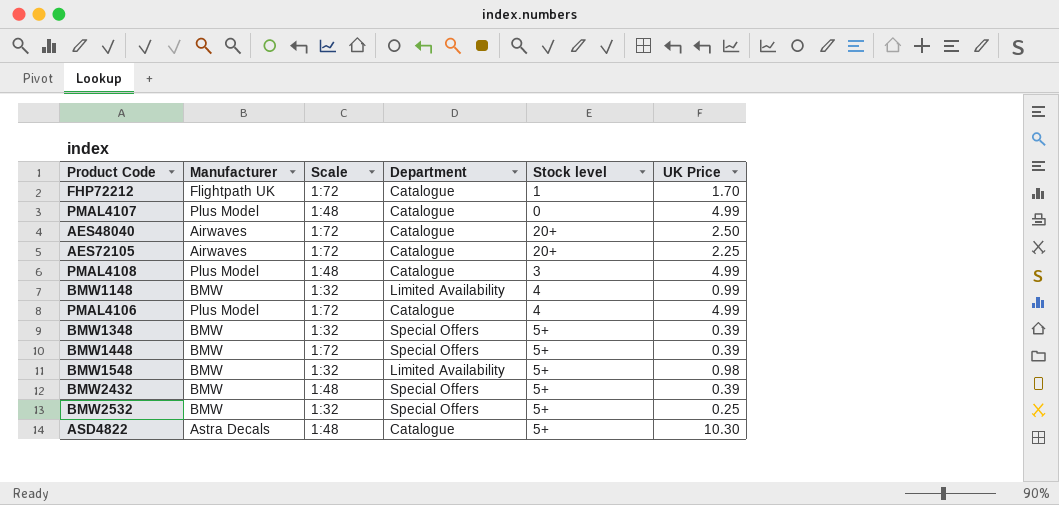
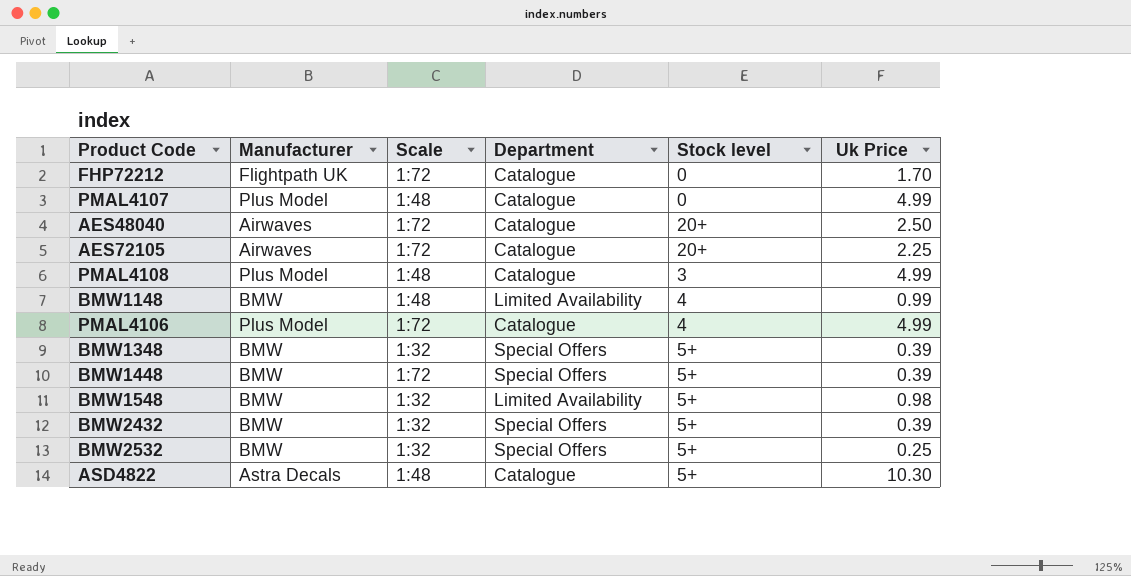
column name: UK Price -> Uk Price
FHP72212 | Stock level: 1 -> 0
BMW1148 | Scale: 1:32 -> 1:48
BMW2432 | Scale: 1:48 -> 1:32

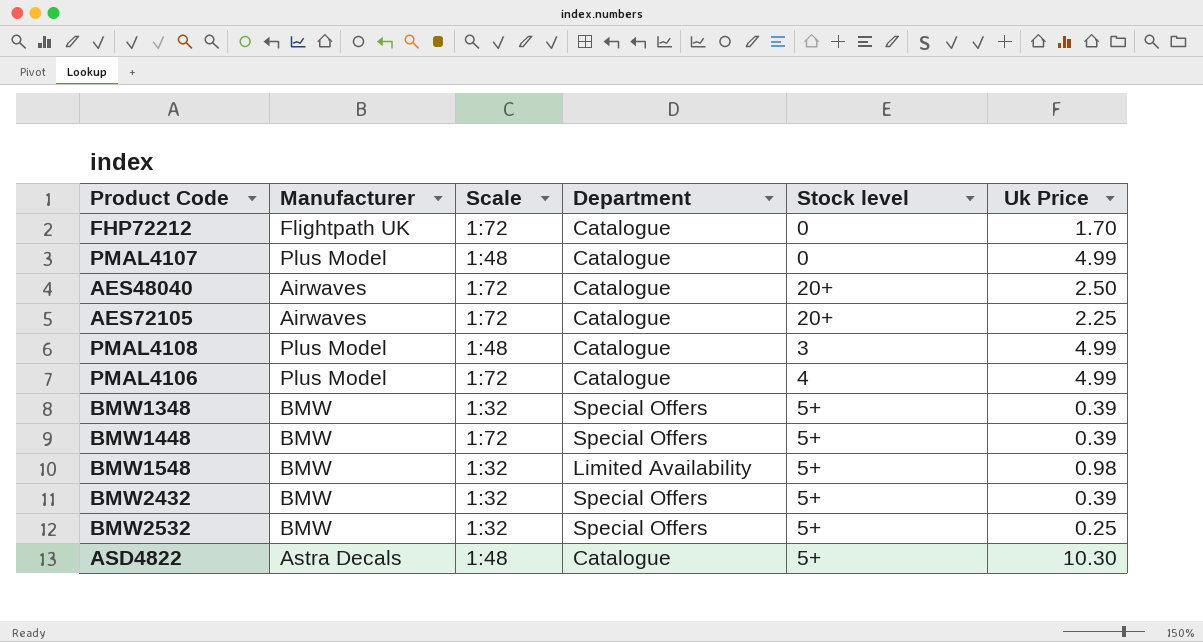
row BMW1148: BMW | 1:48 | Limited Availability | 4 | 0.99 -> none

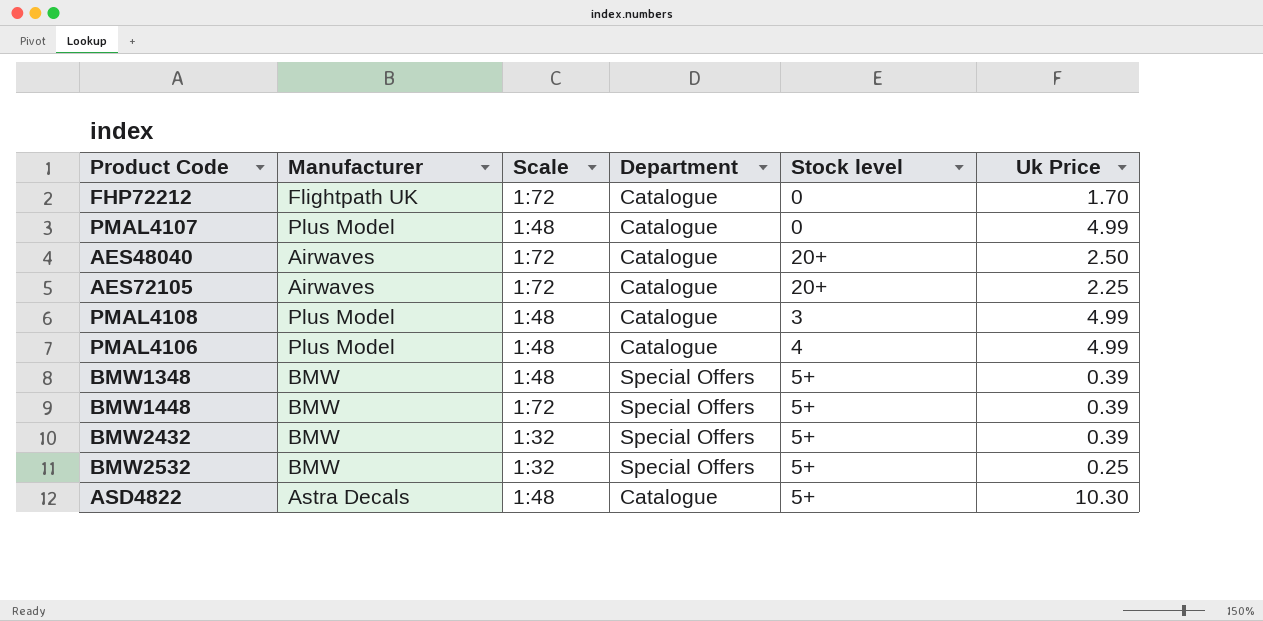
row BMW1548: BMW | 1:32 | Limited Availability | 5+ | 0.98 -> none
PMAL4106 | Scale: 1:72 -> 1:48
BMW1348 | Scale: 1:32 -> 1:48

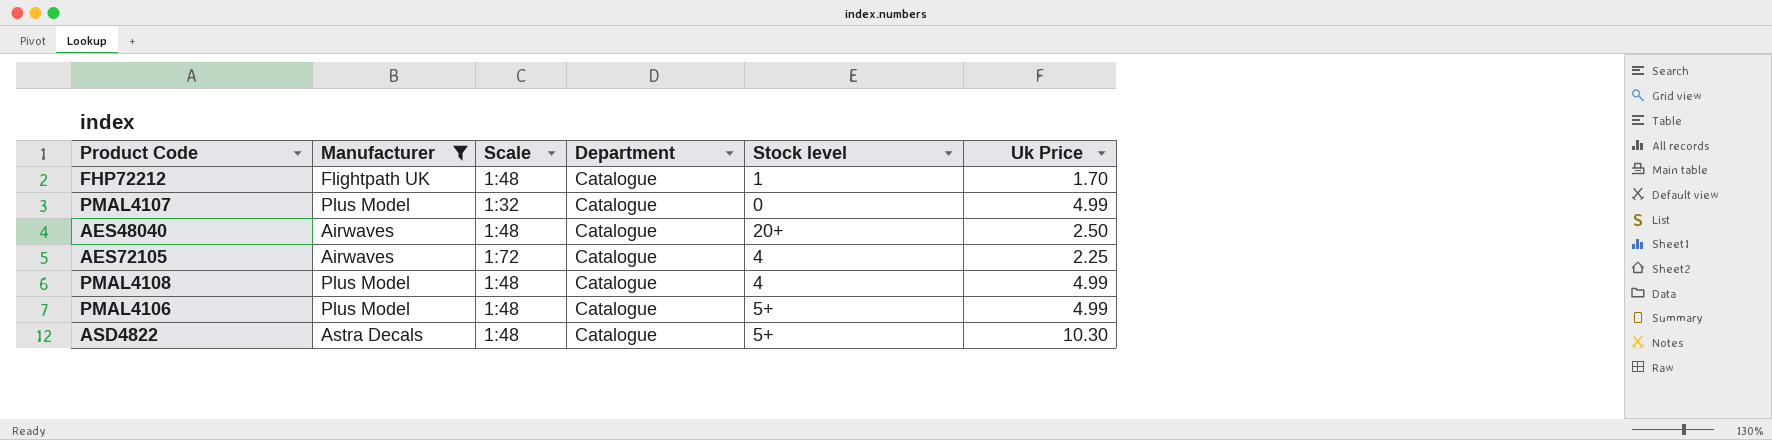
filter: none -> Manufacturer != BMW
FHP72212 | Scale: 1:72 -> 1:48
FHP72212 | Stock level: 0 -> 1
PMAL4107 | Scale: 1:48 -> 1:32
AES48040 | Scale: 1:72 -> 1:48
AES72105 | Stock level: 20+ -> 4
PMAL4108 | Stock level: 3 -> 4
PMAL4106 | Stock level: 4 -> 5+

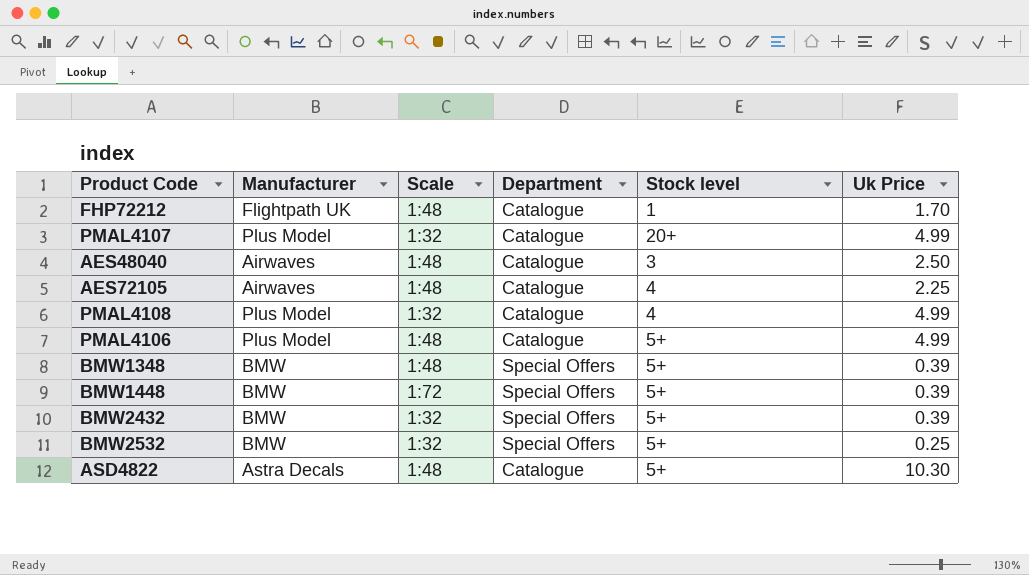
filter: Manufacturer != BMW -> none
PMAL4107 | Stock level: 0 -> 20+
AES48040 | Stock level: 20+ -> 3
AES72105 | Scale: 1:72 -> 1:48
PMAL4108 | Scale: 1:48 -> 1:32

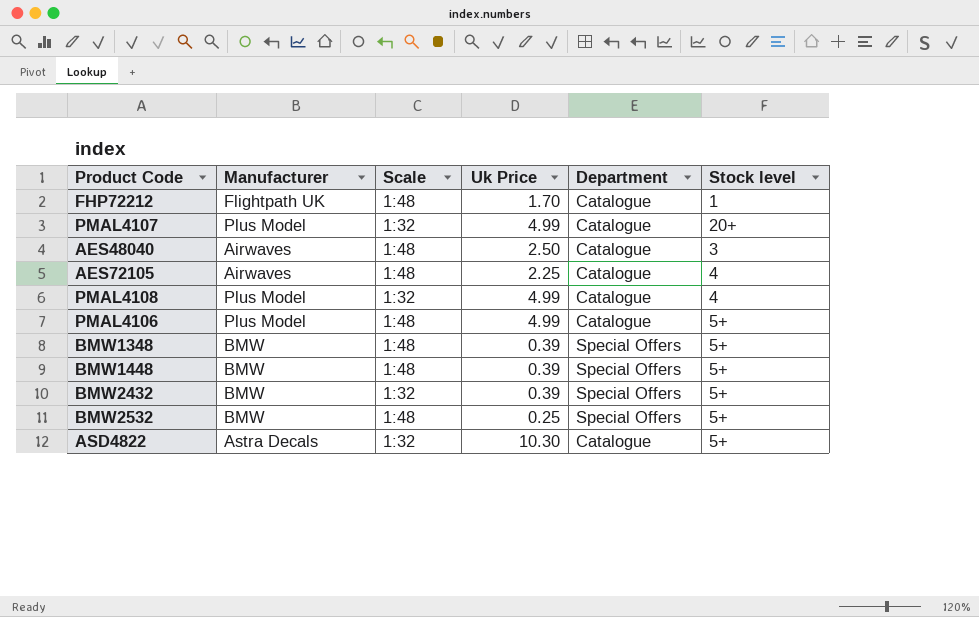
column Uk Price | position: 6 -> 4
BMW1448 | Scale: 1:72 -> 1:48
BMW2532 | Scale: 1:32 -> 1:48
ASD4822 | Scale: 1:48 -> 1:32

